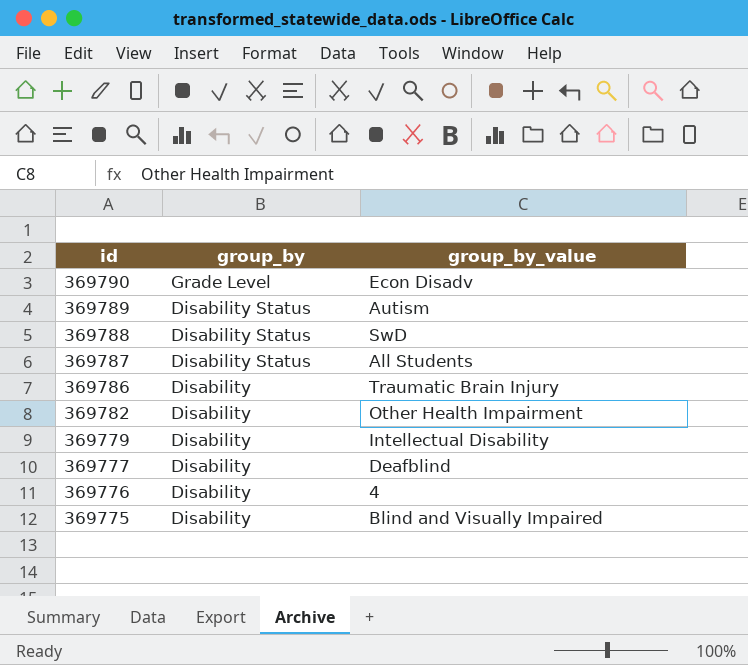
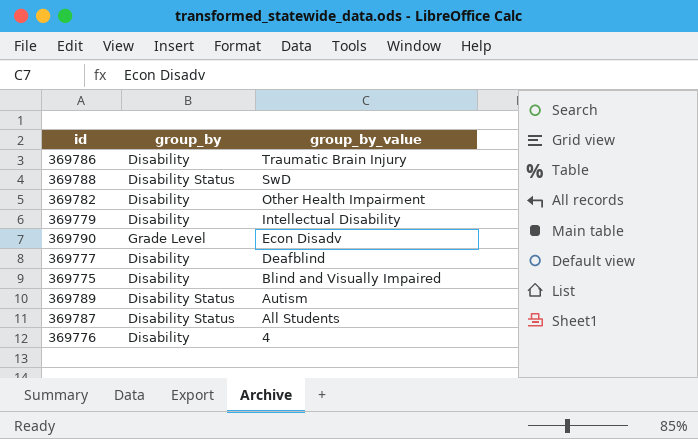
row order: id descending -> group_by_value descending

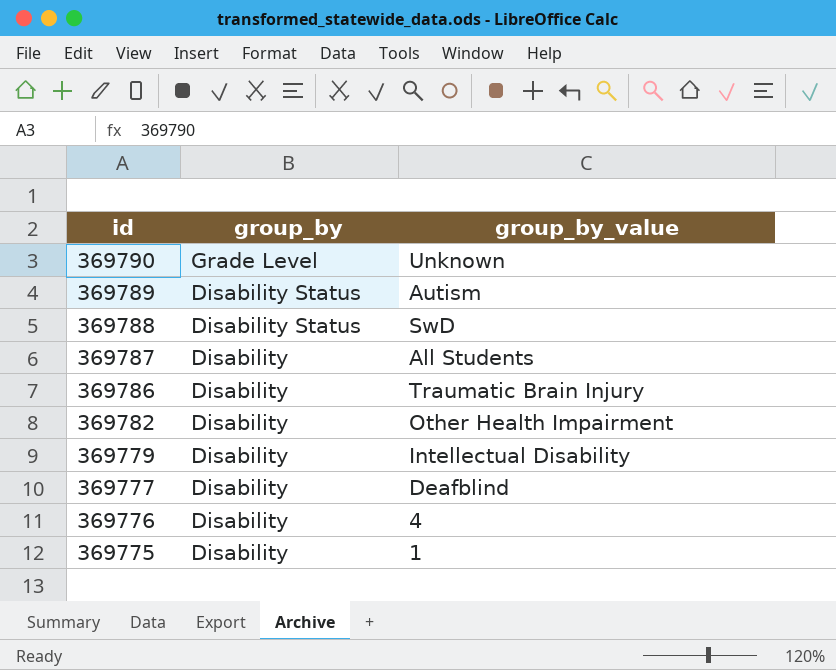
row order: group_by_value descending -> id descending
369790 | group_by_value: Econ Disadv -> Unknown
369787 | group_by: Disability Status -> Disability
369775 | group_by_value: Blind and Visually Impaired -> 1

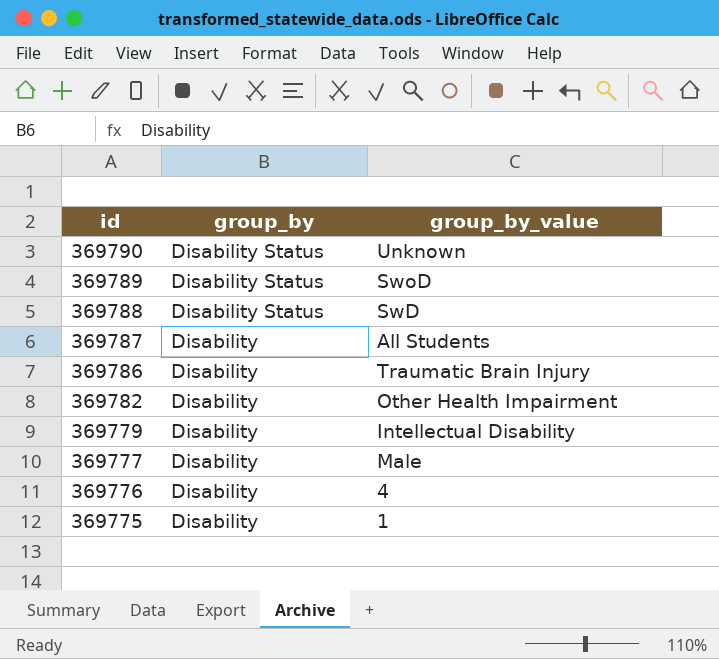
369790 | group_by: Grade Level -> Disability Status
369789 | group_by_value: Autism -> SwoD
369777 | group_by_value: Deafblind -> Male

